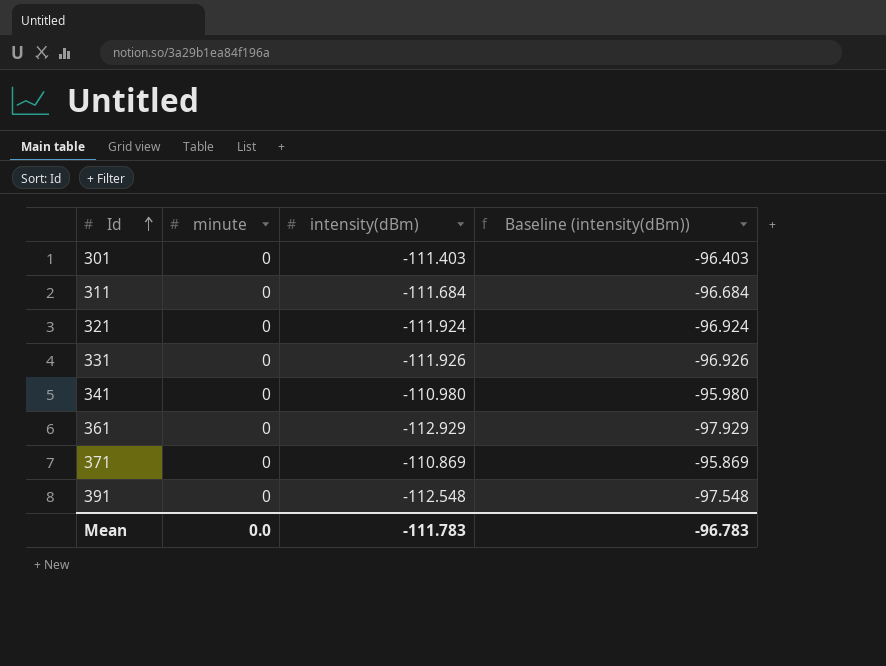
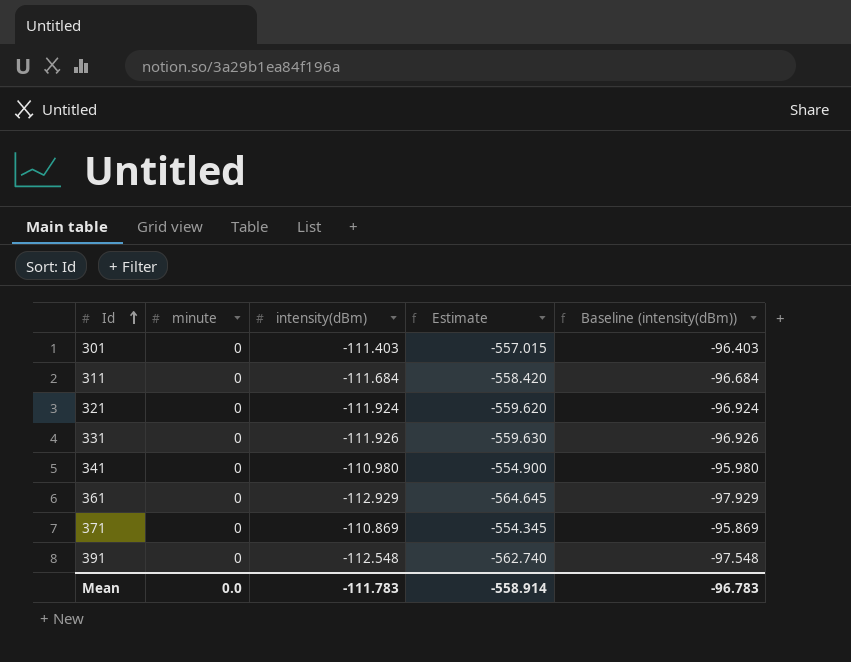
column Estimate | formula: none -> [intensity(dBm)] * 5

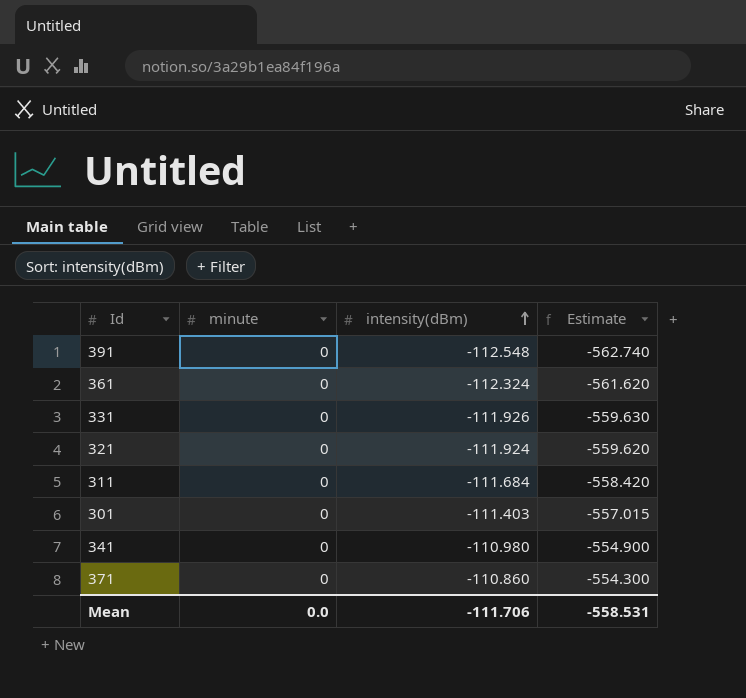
row order: Id ascending -> intensity(dBm) ascending
column Baseline (intensity(dBm)) | formula: [intensity(dBm)] + 15 -> none
361 | intensity(dBm): -112.929 -> -112.324
361 | Estimate: -564.645 -> -561.620
371 | intensity(dBm): -110.869 -> -110.860
371 | Estimate: -554.345 -> -554.300
Mean | intensity(dBm): -111.783 -> -111.706
Mean | Estimate: -558.914 -> -558.531

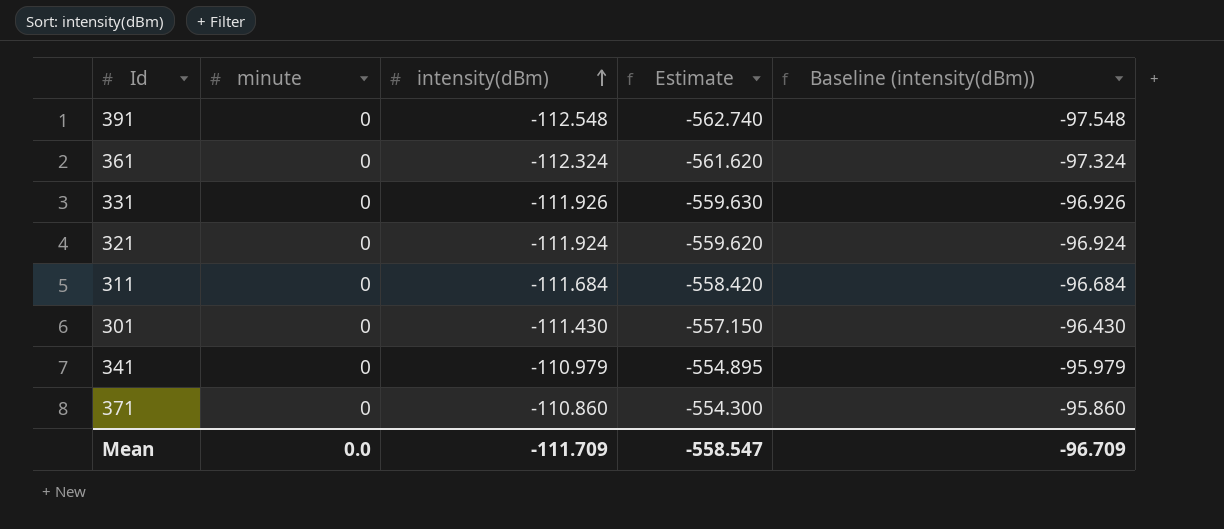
column Baseline (intensity(dBm)) | formula: none -> [intensity(dBm)] + 15
301 | intensity(dBm): -111.403 -> -111.430
301 | Estimate: -557.015 -> -557.150
341 | intensity(dBm): -110.980 -> -110.979
341 | Estimate: -554.900 -> -554.895
Mean | intensity(dBm): -111.706 -> -111.709
Mean | Estimate: -558.531 -> -558.547

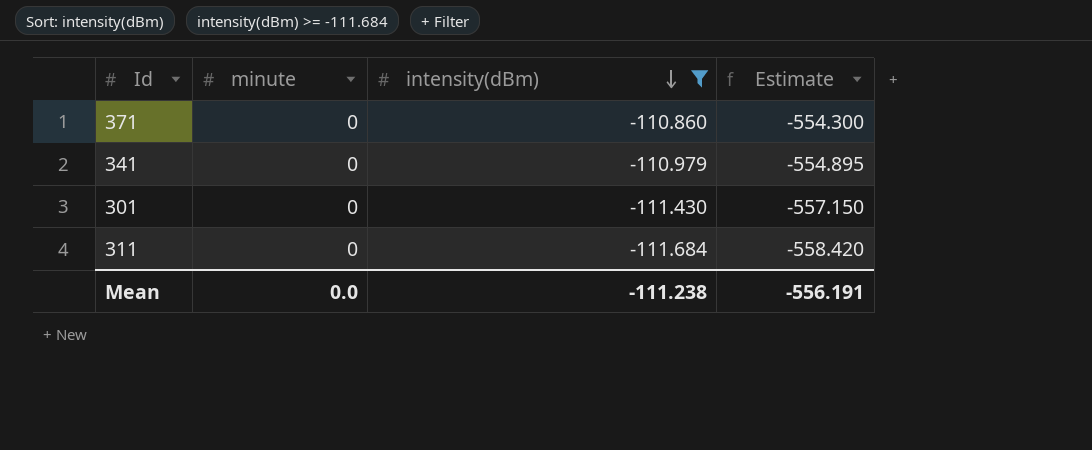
filter: none -> intensity(dBm) >= -111.684
row order: intensity(dBm) ascending -> intensity(dBm) descending
column Baseline (intensity(dBm)) | formula: [intensity(dBm)] + 15 -> none
Mean | intensity(dBm): -111.709 -> -111.238
Mean | Estimate: -558.547 -> -556.191

